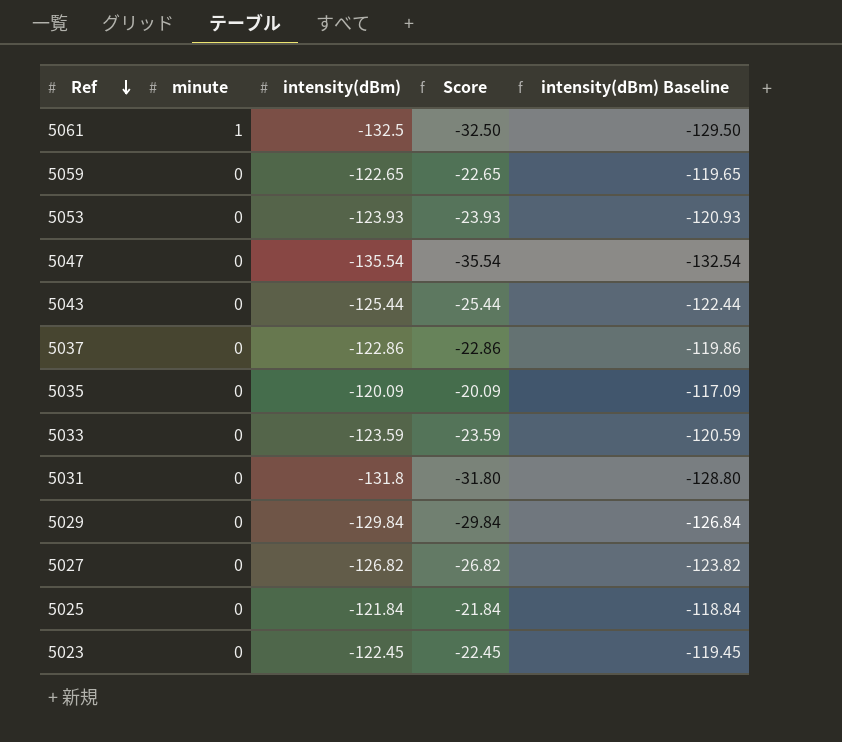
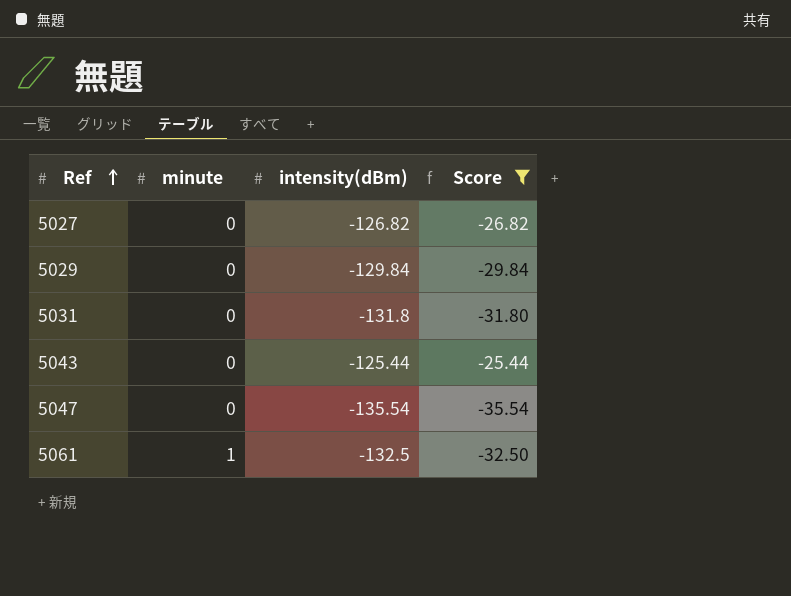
filter: none -> Score <= -25.44
row order: Ref descending -> Ref ascending
column intensity(dBm) Baseline | formula: [intensity(dBm)] + 3 -> none

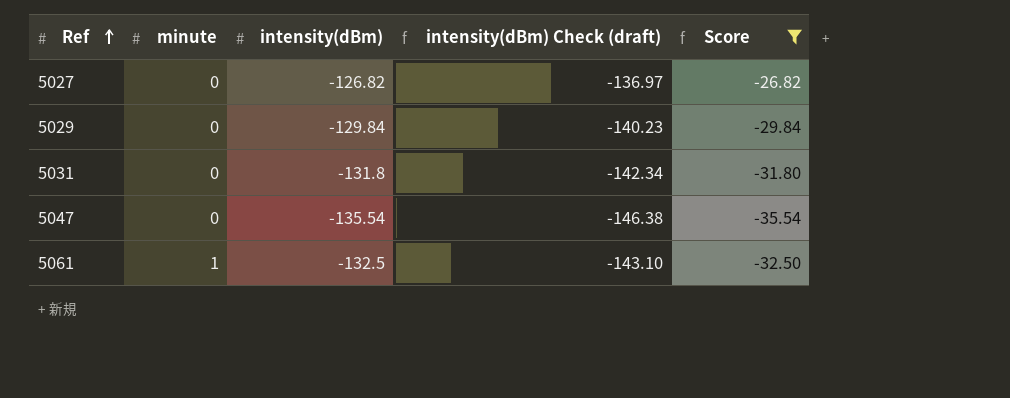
column intensity(dBm) Check (draft) | formula: none -> [intensity(dBm)] * 1.08
row 5043: 0 | -125.44 | -25.44 -> none

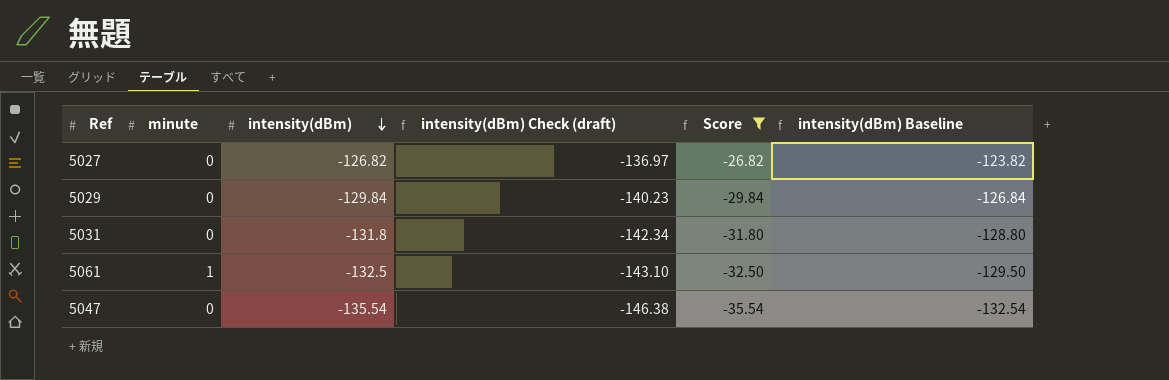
row order: Ref ascending -> intensity(dBm) descending
column intensity(dBm) Baseline | formula: none -> [intensity(dBm)] + 3

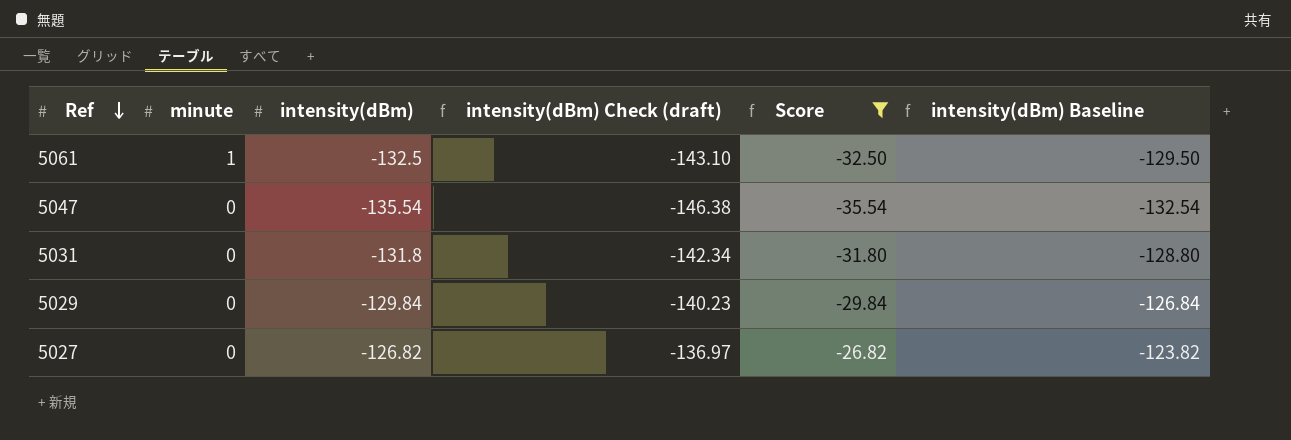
row order: intensity(dBm) descending -> Ref descending

